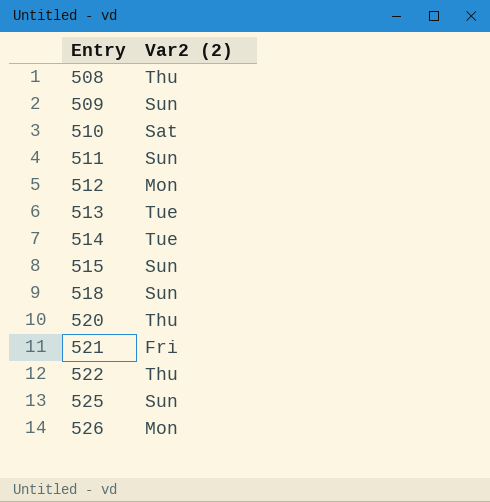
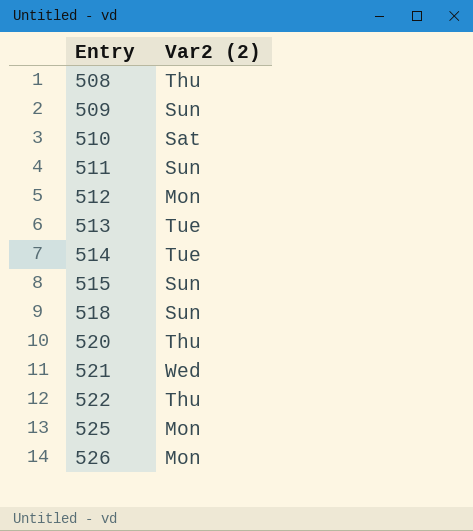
521 | Var2 (2): Fri -> Wed
525 | Var2 (2): Sun -> Mon

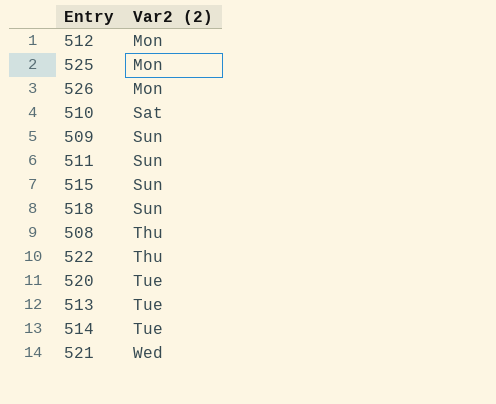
row order: Entry ascending -> Var2 (2) ascending
520 | Var2 (2): Thu -> Tue

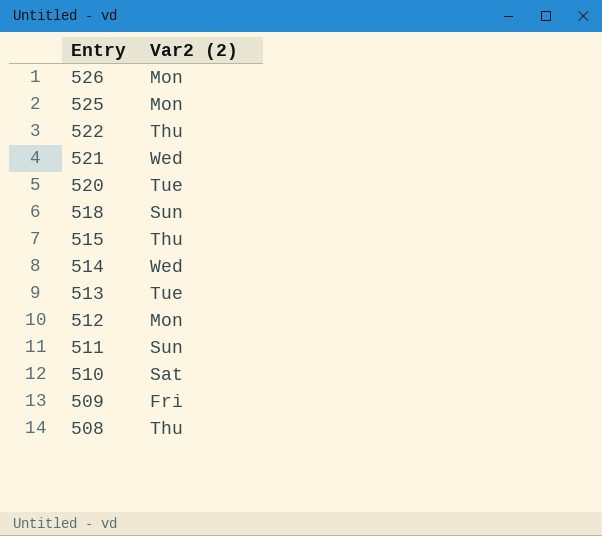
row order: Var2 (2) ascending -> Entry descending
515 | Var2 (2): Sun -> Thu
514 | Var2 (2): Tue -> Wed
509 | Var2 (2): Sun -> Fri

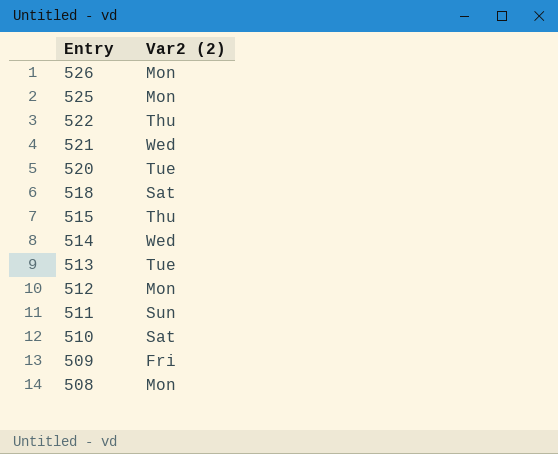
518 | Var2 (2): Sun -> Sat
508 | Var2 (2): Thu -> Mon

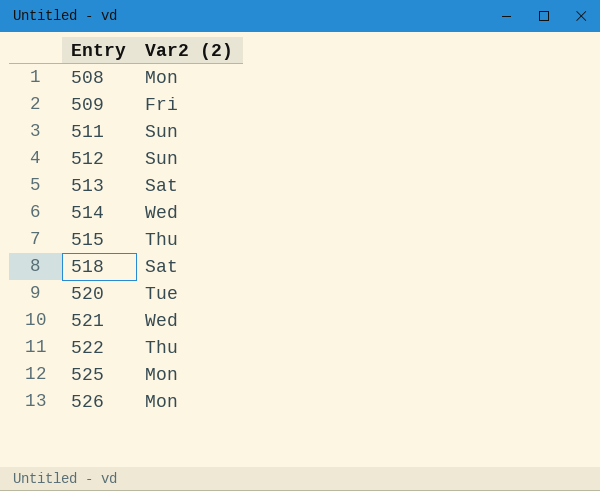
row order: Entry descending -> Entry ascending
row 510: Sat -> none
512 | Var2 (2): Mon -> Sun
513 | Var2 (2): Tue -> Sat

